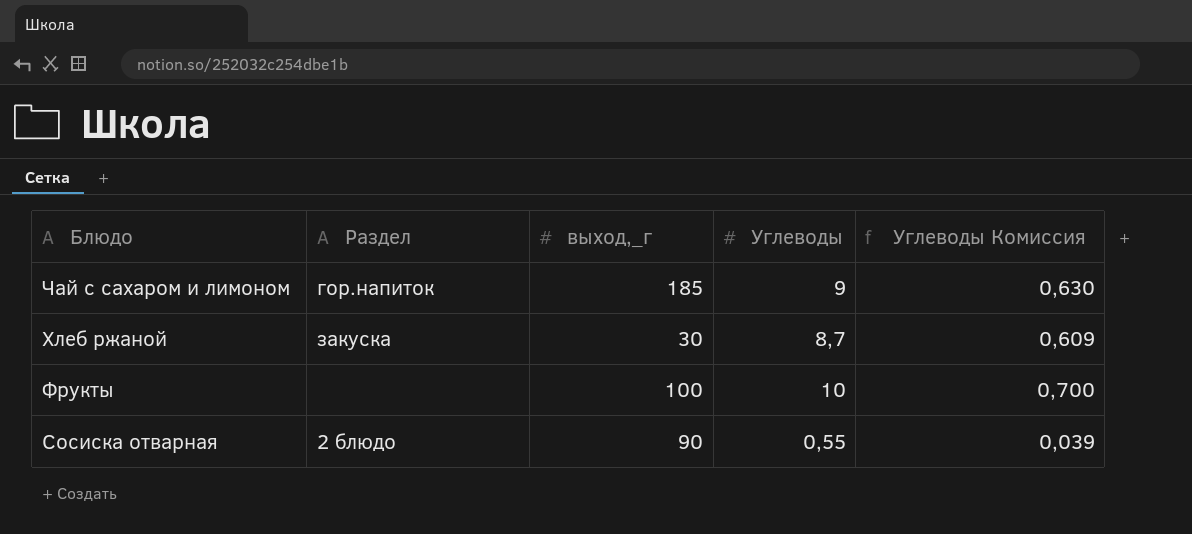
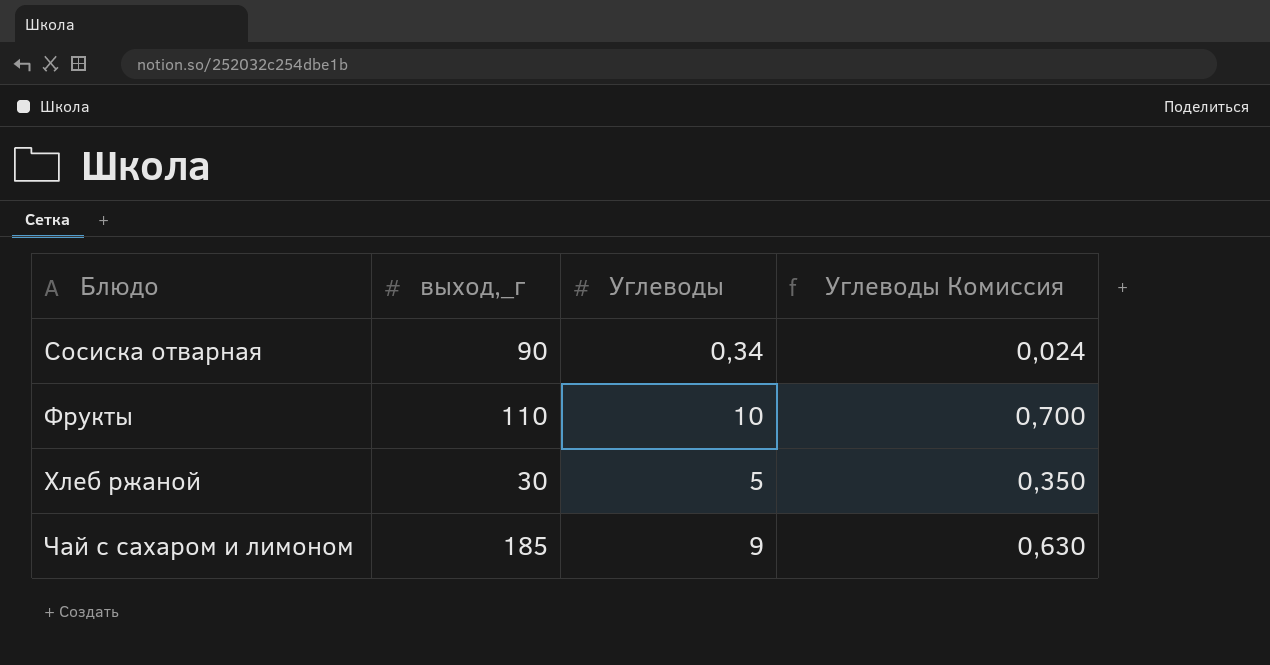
row order: Блюдо descending -> Блюдо ascending
column Раздел | position: 2 -> none
Сосиска отварная | Углеводы: 0,55 -> 0,34
Сосиска отварная | Углеводы Комиссия: 0,039 -> 0,024
Фрукты | выход,_г: 100 -> 110
Хлеб ржаной | Углеводы: 8,7 -> 5
Хлеб ржаной | Углеводы Комиссия: 0,609 -> 0,350

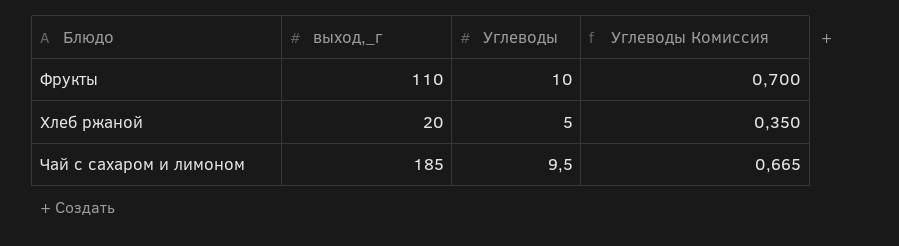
row Сосиска отварная: 90 | 0,34 | 0,024 -> none
Хлеб ржаной | выход,_г: 30 -> 20
Чай с сахаром и лимоном | Углеводы: 9 -> 9,5
Чай с сахаром и лимоном | Углеводы Комиссия: 0,630 -> 0,665

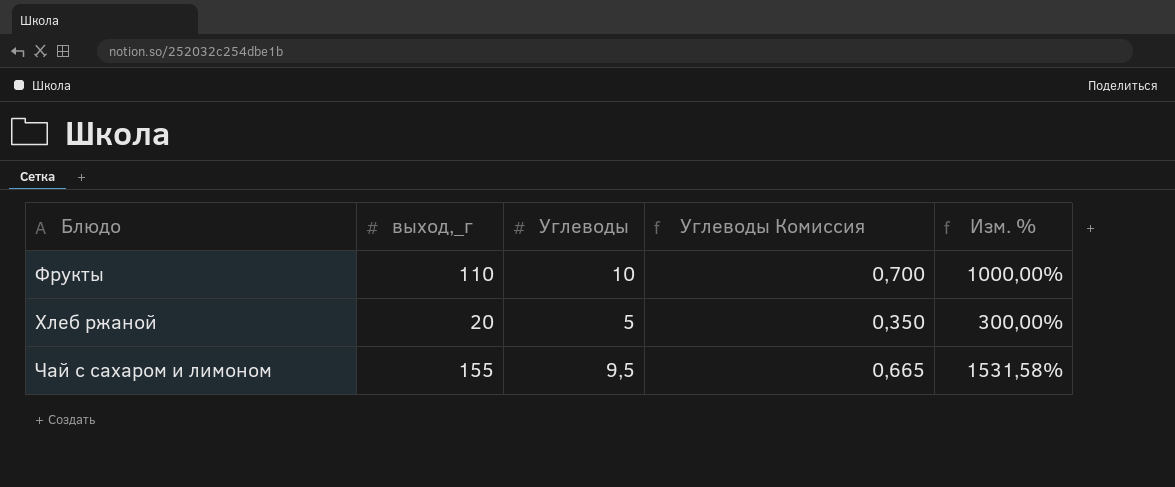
column Изм. % | formula: none -> ([выход,_г] - [Углеводы]) / [Углеводы]
Чай с сахаром и лимоном | выход,_г: 185 -> 155

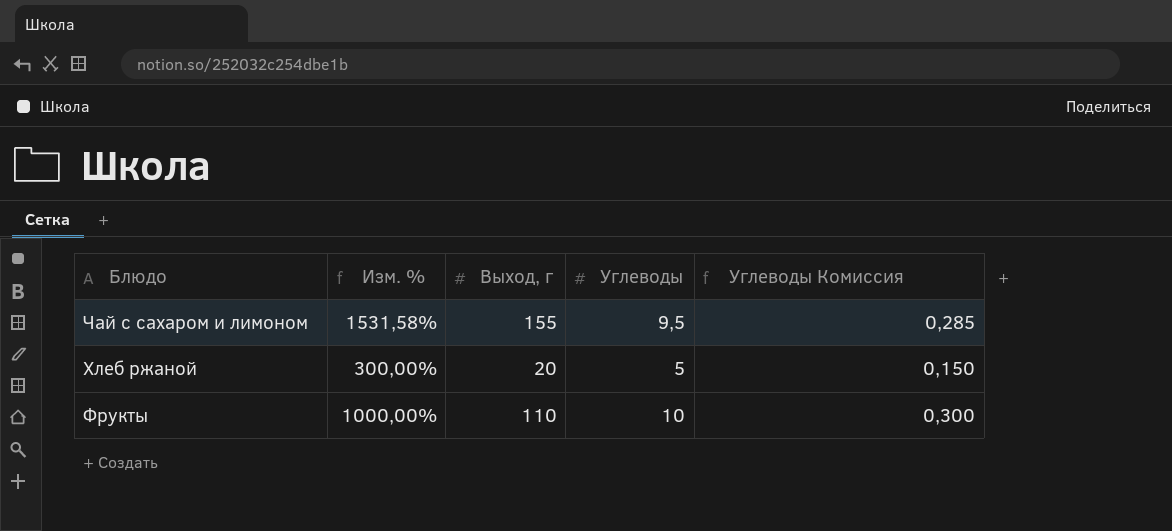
row order: Блюдо ascending -> Блюдо descending
column Изм. % | position: 5 -> 2
column name: выход,_г -> Выход, г
column Углеводы Комиссия | formula: [Углеводы] * 0,07 -> [Углеводы] * 0,03

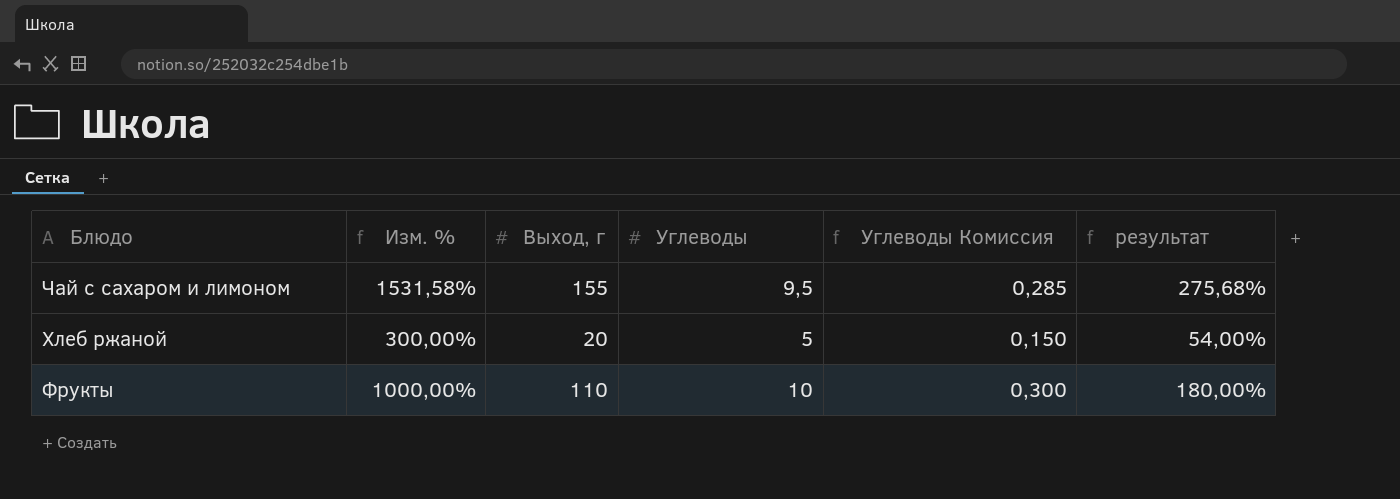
column результат | formula: none -> [Изм. %] * 0,18

